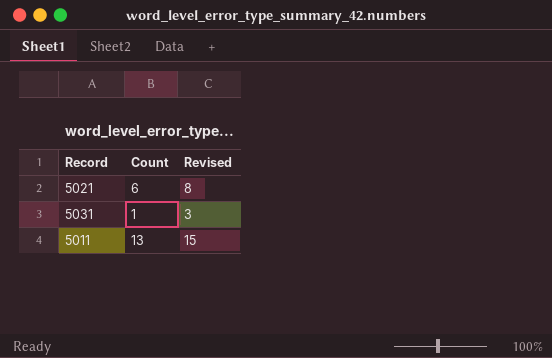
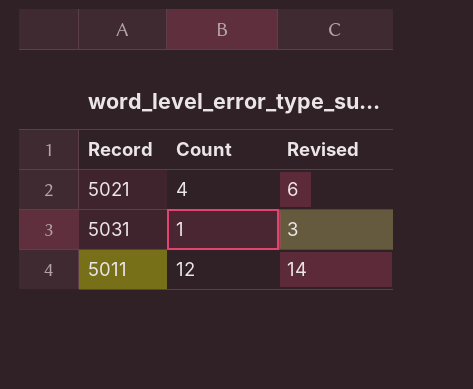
5021 | Count: 6 -> 4
5021 | Revised: 8 -> 6
5011 | Count: 13 -> 12
5011 | Revised: 15 -> 14

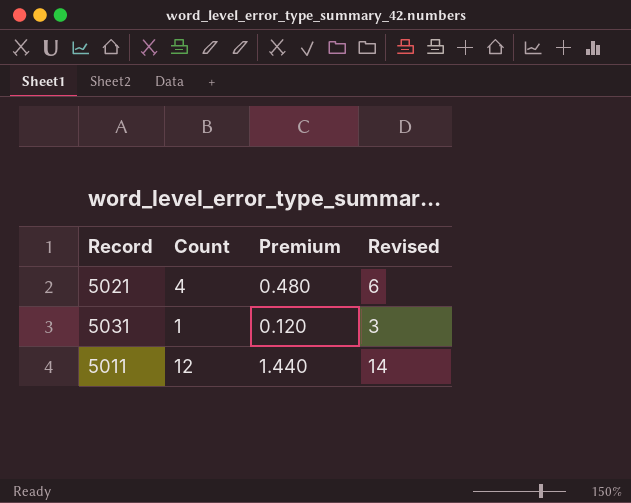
column Premium | formula: none -> [Count] * 0.12

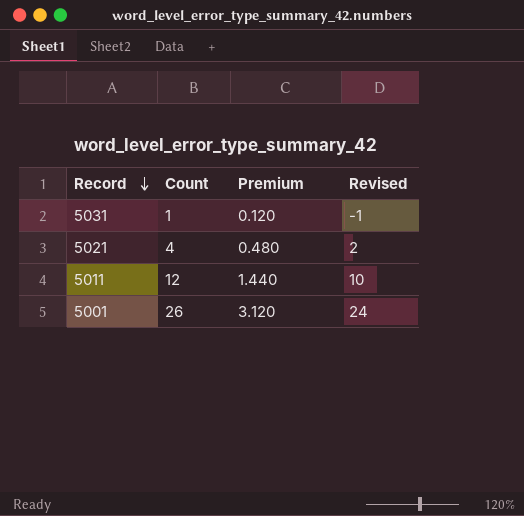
row order: none -> Record descending
column Revised | formula: [Count] + 2 -> [Count] - 2
row 5001: none -> 26 | 3.120 | 24

